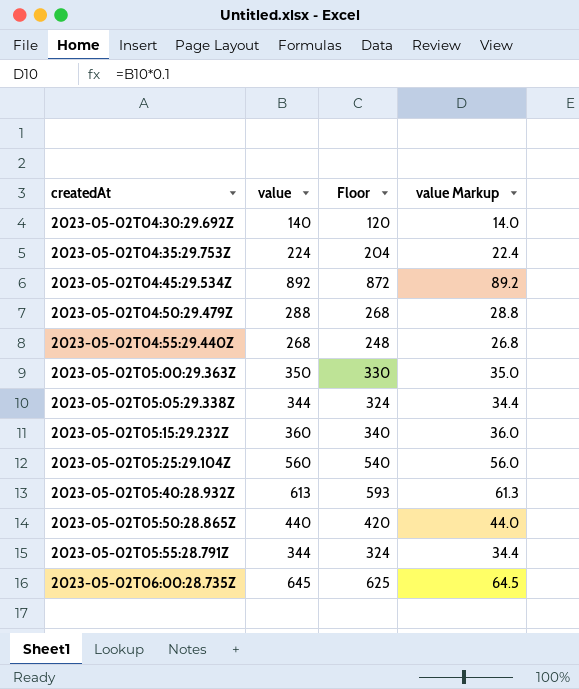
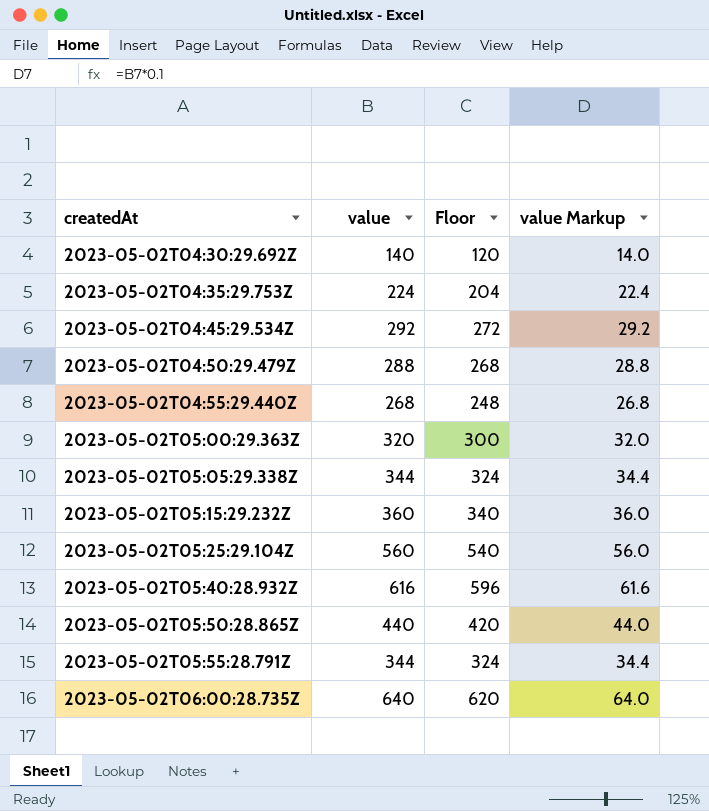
2023-05-02T04:45:29.534Z | value: 892 -> 292
2023-05-02T04:45:29.534Z | Floor: 872 -> 272
2023-05-02T04:45:29.534Z | value Markup: 89.2 -> 29.2
2023-05-02T05:00:29.363Z | value: 350 -> 320
2023-05-02T05:00:29.363Z | Floor: 330 -> 300
2023-05-02T05:00:29.363Z | value Markup: 35.0 -> 32.0
2023-05-02T05:40:28.932Z | value: 613 -> 616
2023-05-02T05:40:28.932Z | Floor: 593 -> 596
2023-05-02T05:40:28.932Z | value Markup: 61.3 -> 61.6
2023-05-02T06:00:28.735Z | value: 645 -> 640
2023-05-02T06:00:28.735Z | Floor: 625 -> 620
2023-05-02T06:00:28.735Z | value Markup: 64.5 -> 64.0

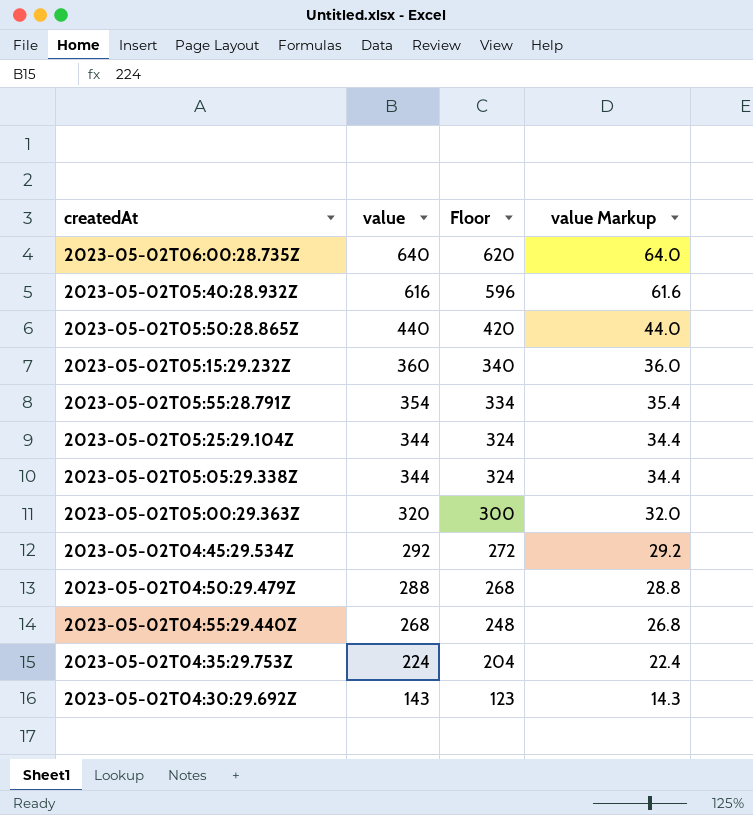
row order: createdAt ascending -> value descending
2023-05-02T05:55:28.791Z | value: 344 -> 354
2023-05-02T05:55:28.791Z | Floor: 324 -> 334
2023-05-02T05:55:28.791Z | value Markup: 34.4 -> 35.4
2023-05-02T05:25:29.104Z | value: 560 -> 344
2023-05-02T05:25:29.104Z | Floor: 540 -> 324
2023-05-02T05:25:29.104Z | value Markup: 56.0 -> 34.4
2023-05-02T04:30:29.692Z | value: 140 -> 143
2023-05-02T04:30:29.692Z | Floor: 120 -> 123
2023-05-02T04:30:29.692Z | value Markup: 14.0 -> 14.3

